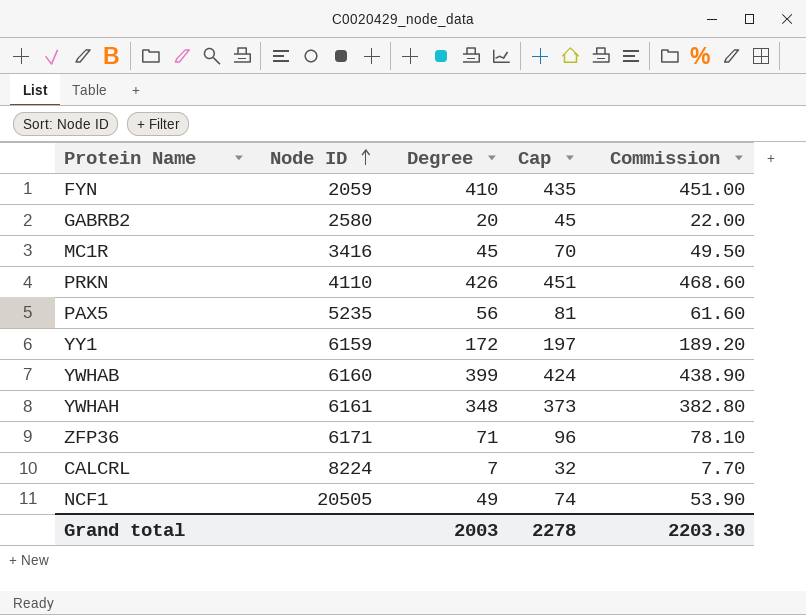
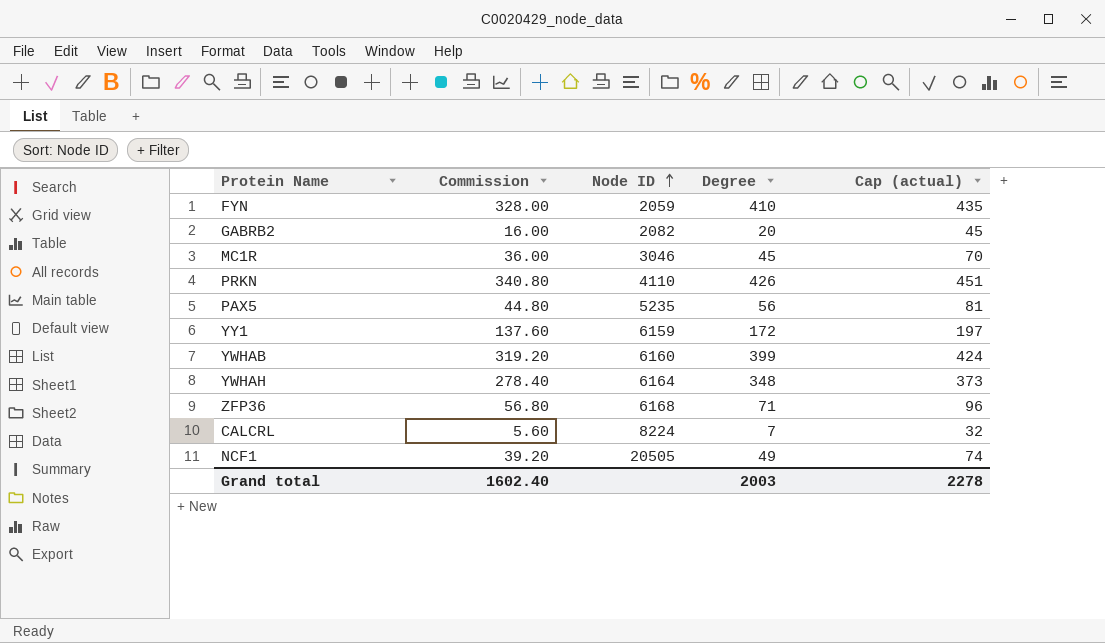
column Commission | formula: [Degree] * 1.1 -> [Degree] * 0.8
column Commission | position: 5 -> 2
column name: Cap -> Cap (actual)
GABRB2 | Node ID: 2580 -> 2082
MC1R | Node ID: 3416 -> 3046
YWHAH | Node ID: 6161 -> 6164
ZFP36 | Node ID: 6171 -> 6168
Grand total | Commission: 2203.30 -> 1602.40

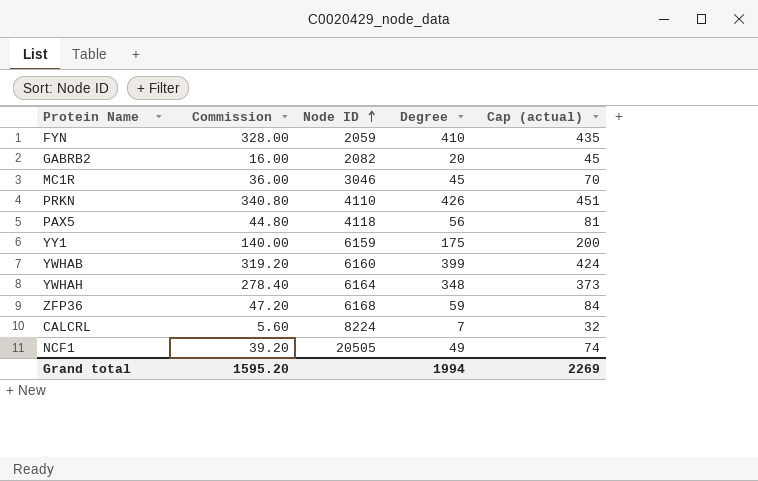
PAX5 | Node ID: 5235 -> 4118
YY1 | Commission: 137.60 -> 140.00
YY1 | Degree: 172 -> 175
YY1 | Cap (actual): 197 -> 200
ZFP36 | Commission: 56.80 -> 47.20
ZFP36 | Degree: 71 -> 59
ZFP36 | Cap (actual): 96 -> 84
Grand total | Commission: 1602.40 -> 1595.20
Grand total | Degree: 2003 -> 1994
Grand total | Cap (actual): 2278 -> 2269

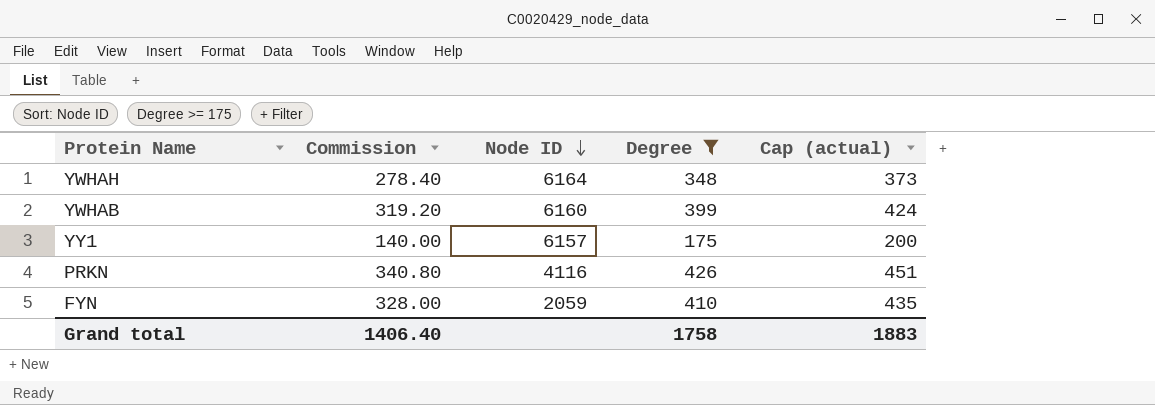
filter: none -> Degree >= 175
row order: Node ID ascending -> Node ID descending
YY1 | Node ID: 6159 -> 6157
PRKN | Node ID: 4110 -> 4116
Grand total | Commission: 1595.20 -> 1406.40
Grand total | Degree: 1994 -> 1758
Grand total | Cap (actual): 2269 -> 1883

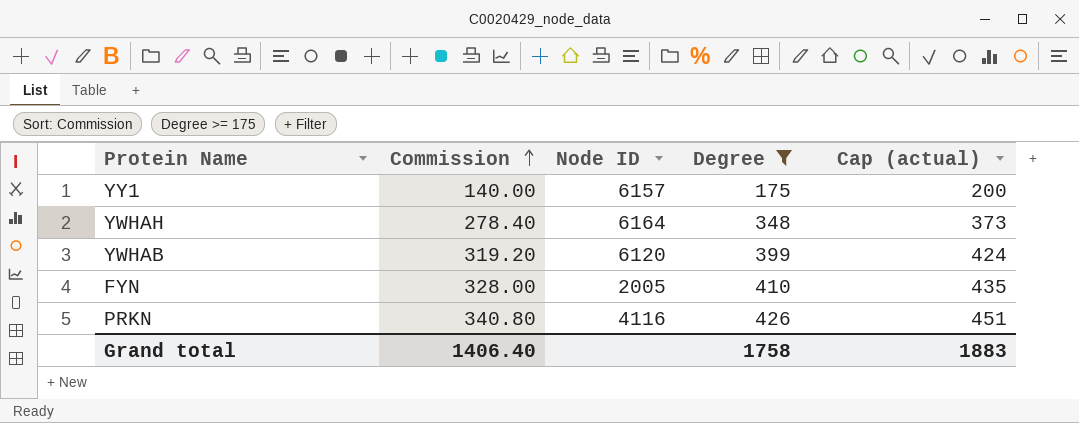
row order: Node ID descending -> Commission ascending
YWHAB | Node ID: 6160 -> 6120
FYN | Node ID: 2059 -> 2005

